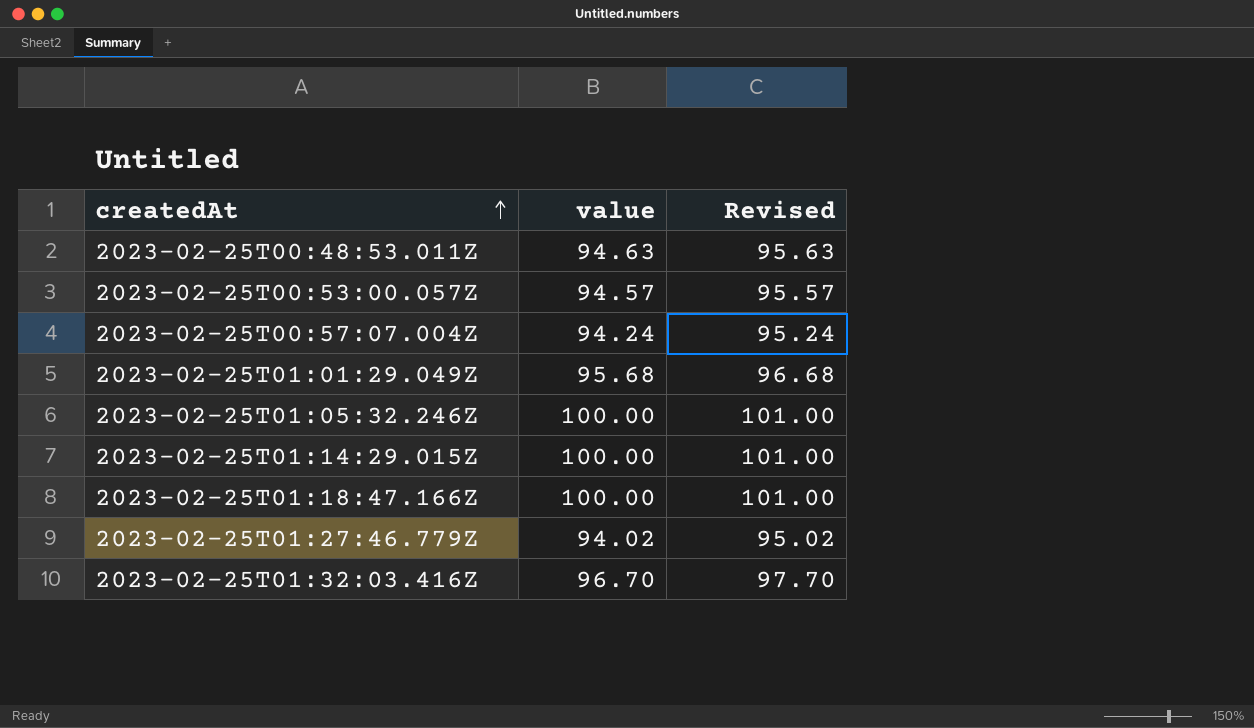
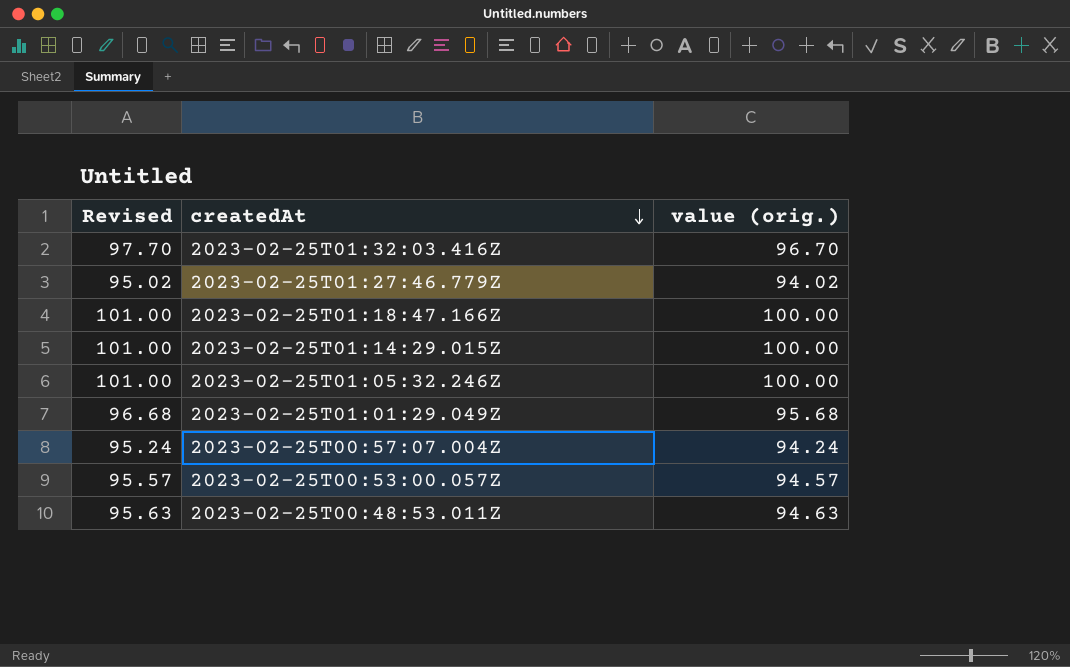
row order: createdAt ascending -> createdAt descending
column Revised | position: 3 -> 1
column name: value -> value (orig.)

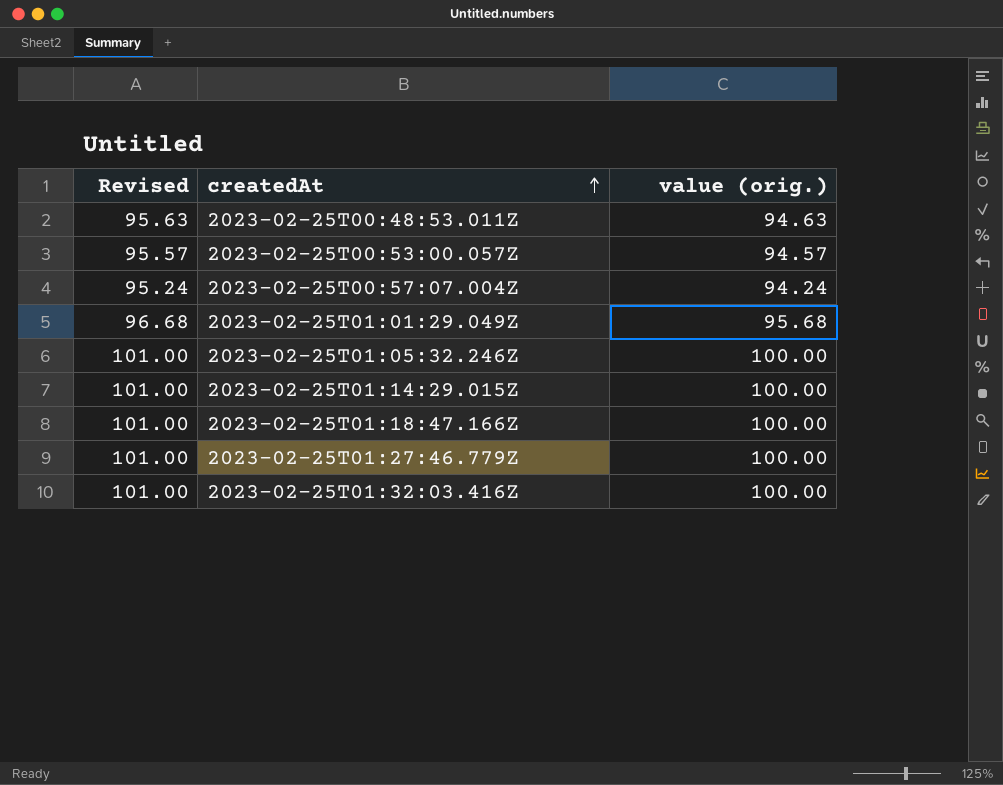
row order: createdAt descending -> createdAt ascending
2023-02-25T01:27:46.779Z | Revised: 95.02 -> 101.00
2023-02-25T01:27:46.779Z | value (orig.): 94.02 -> 100.00
2023-02-25T01:32:03.416Z | Revised: 97.70 -> 101.00
2023-02-25T01:32:03.416Z | value (orig.): 96.70 -> 100.00

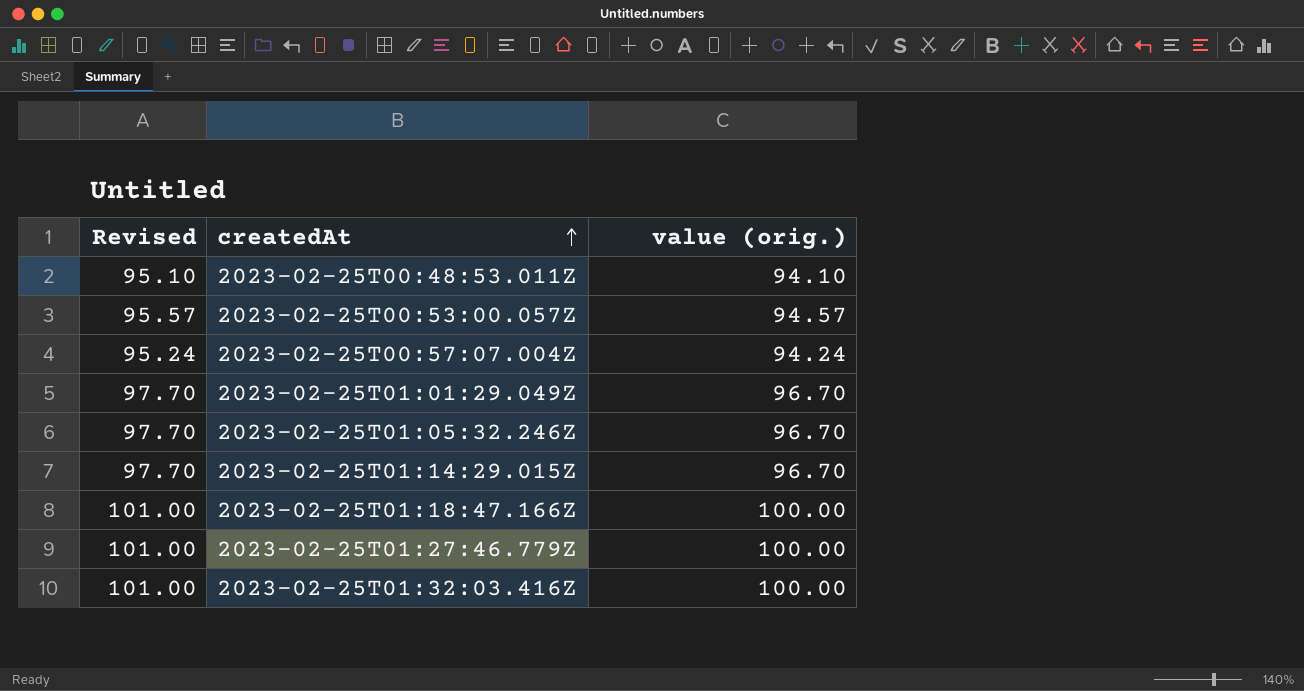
2023-02-25T00:48:53.011Z | Revised: 95.63 -> 95.10
2023-02-25T00:48:53.011Z | value (orig.): 94.63 -> 94.10
2023-02-25T01:01:29.049Z | Revised: 96.68 -> 97.70
2023-02-25T01:01:29.049Z | value (orig.): 95.68 -> 96.70
2023-02-25T01:05:32.246Z | Revised: 101.00 -> 97.70
2023-02-25T01:05:32.246Z | value (orig.): 100.00 -> 96.70
2023-02-25T01:14:29.015Z | Revised: 101.00 -> 97.70
2023-02-25T01:14:29.015Z | value (orig.): 100.00 -> 96.70

